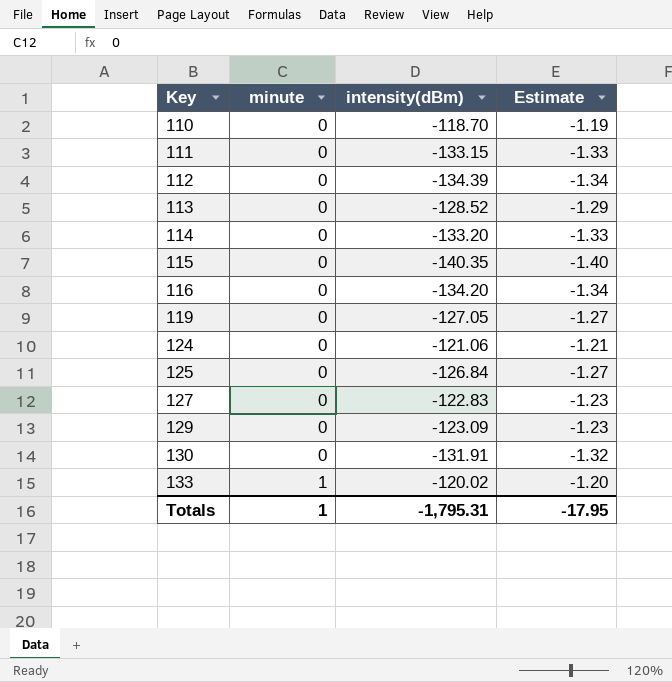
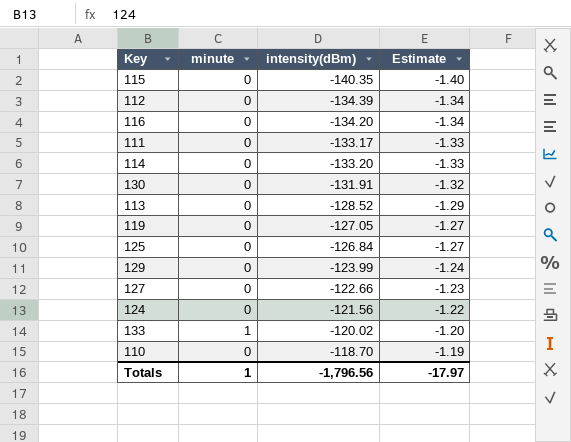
row order: Key ascending -> Estimate ascending
111 | intensity(dBm): -133.15 -> -133.17
129 | intensity(dBm): -123.09 -> -123.99
129 | Estimate: -1.23 -> -1.24
127 | intensity(dBm): -122.83 -> -122.66
124 | intensity(dBm): -121.06 -> -121.56
124 | Estimate: -1.21 -> -1.22
Totals | intensity(dBm): -1,795.31 -> -1,796.56
Totals | Estimate: -17.95 -> -17.97

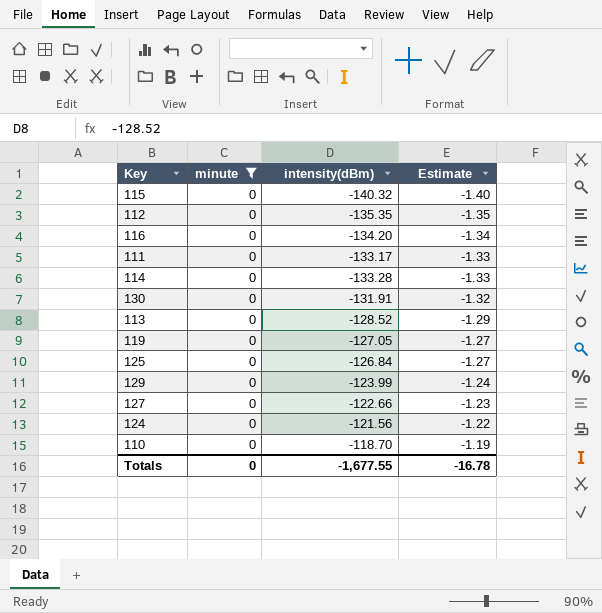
filter: none -> minute = 0
115 | intensity(dBm): -140.35 -> -140.32
112 | intensity(dBm): -134.39 -> -135.35
112 | Estimate: -1.34 -> -1.35
114 | intensity(dBm): -133.20 -> -133.28
Totals | minute: 1 -> 0
Totals | intensity(dBm): -1,796.56 -> -1,677.55
Totals | Estimate: -17.97 -> -16.78

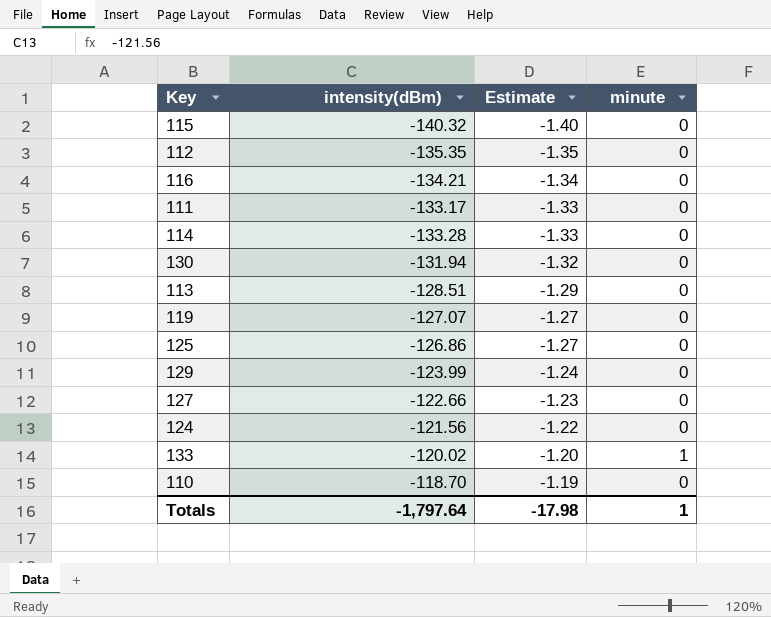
filter: minute = 0 -> none
column minute | position: 2 -> 4
116 | intensity(dBm): -134.20 -> -134.21
130 | intensity(dBm): -131.91 -> -131.94
113 | intensity(dBm): -128.52 -> -128.51
119 | intensity(dBm): -127.05 -> -127.07
125 | intensity(dBm): -126.84 -> -126.86
Totals | intensity(dBm): -1,677.55 -> -1,797.64
Totals | Estimate: -16.78 -> -17.98
Totals | minute: 0 -> 1

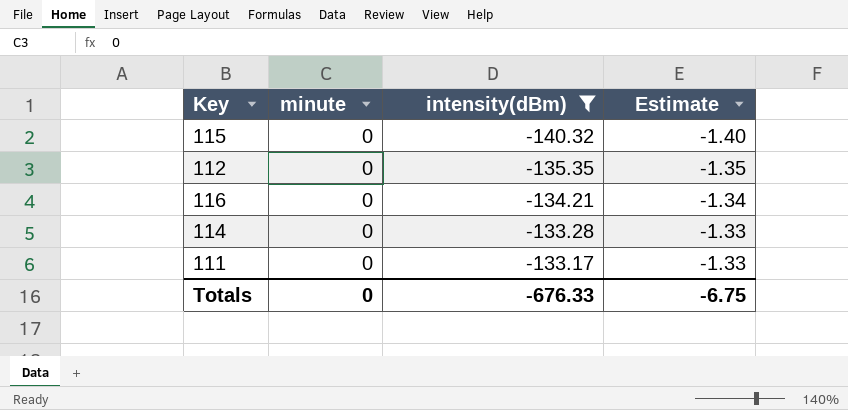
filter: none -> intensity(dBm) <= -133.17
row order: Estimate ascending -> intensity(dBm) ascending
column minute | position: 4 -> 2
Totals | minute: 1 -> 0
Totals | intensity(dBm): -1,797.64 -> -676.33
Totals | Estimate: -17.98 -> -6.75

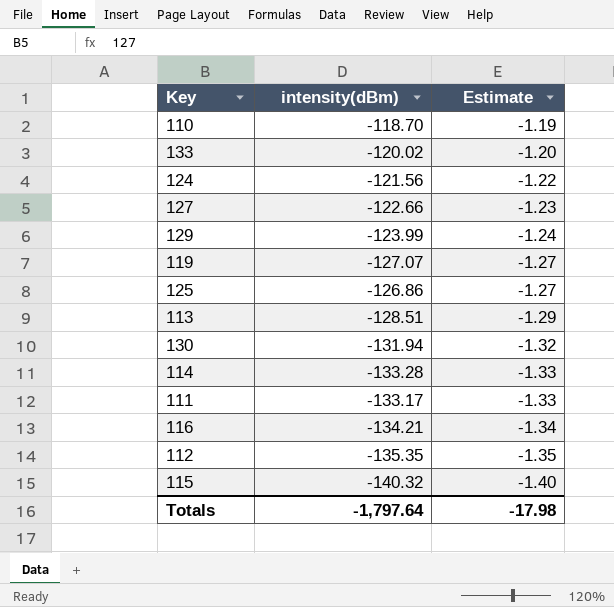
filter: intensity(dBm) <= -133.17 -> none
row order: intensity(dBm) ascending -> Estimate descending
column minute | position: 2 -> none
Totals | intensity(dBm): -676.33 -> -1,797.64
Totals | Estimate: -6.75 -> -17.98

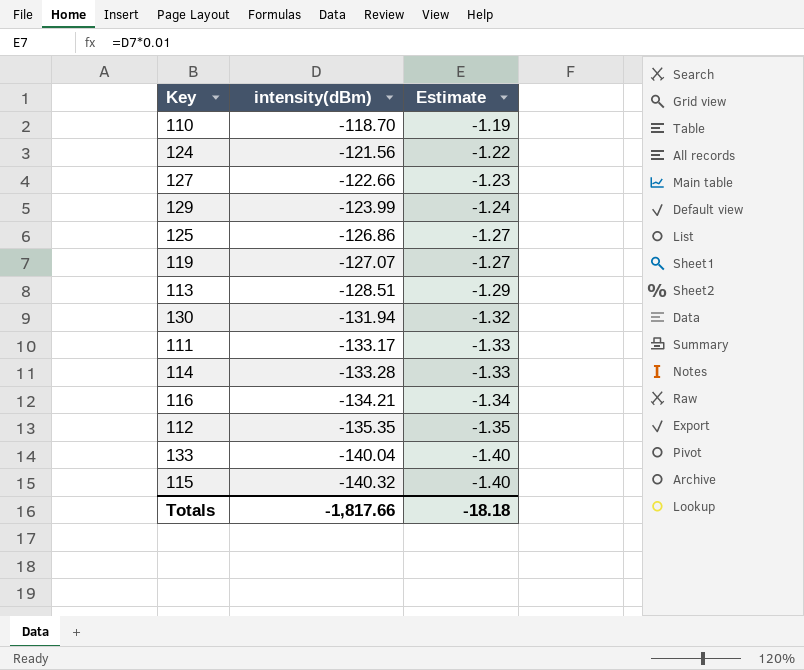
row order: Estimate descending -> intensity(dBm) descending
133 | intensity(dBm): -120.02 -> -140.04
133 | Estimate: -1.20 -> -1.40
Totals | intensity(dBm): -1,797.64 -> -1,817.66
Totals | Estimate: -17.98 -> -18.18

